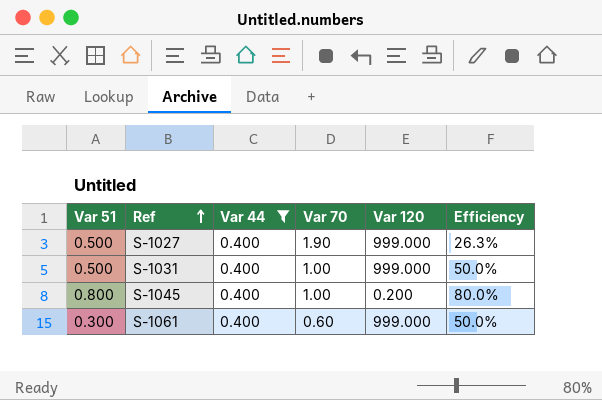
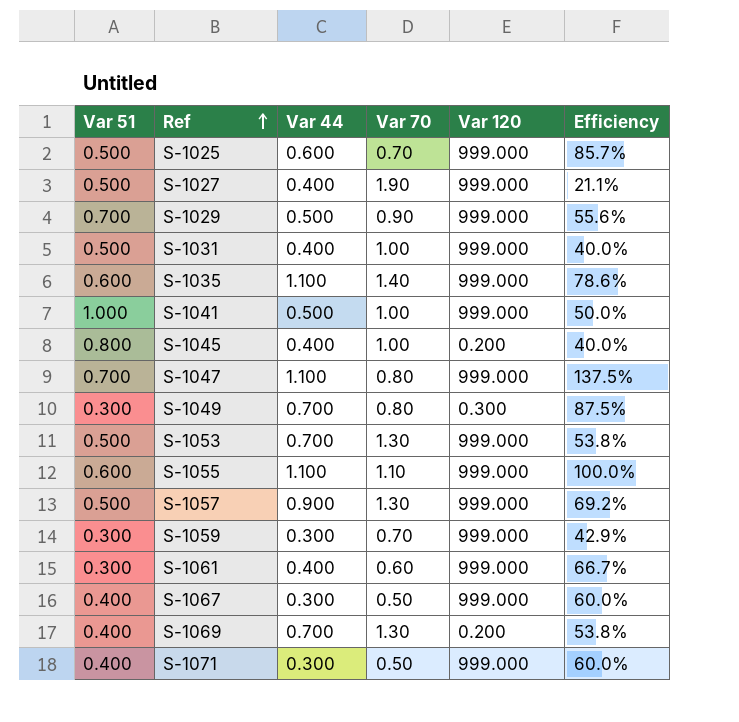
filter: Var 44 = 0.400 -> none
column Efficiency | formula: [Var 51] / [Var 70] -> [Var 44] / [Var 70]

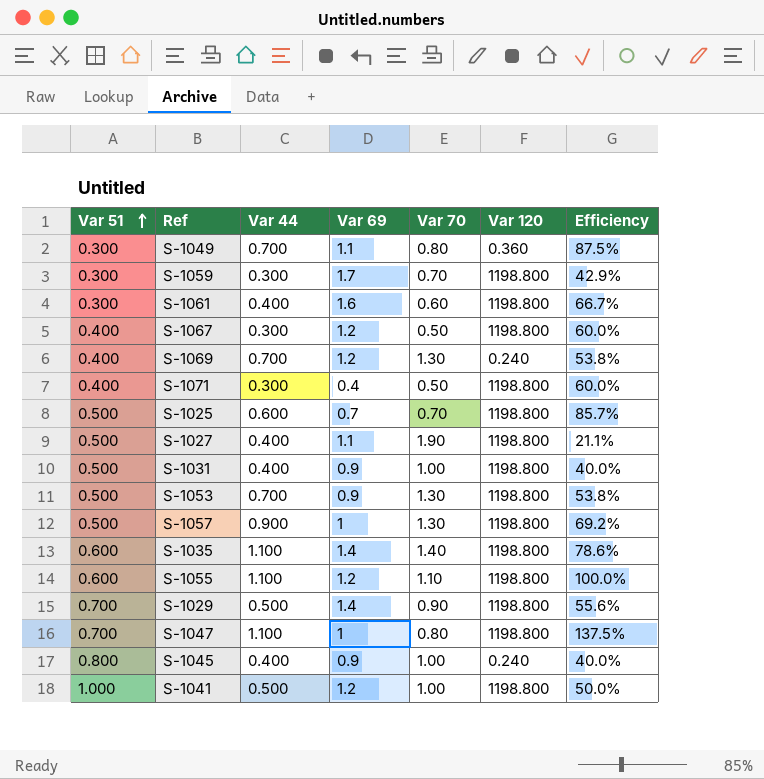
row order: Ref ascending -> Var 51 ascending
column Var 69 | position: none -> 4
S-1049 | Var 120: 0.300 -> 0.360
S-1059 | Var 120: 999.000 -> 1198.800
S-1061 | Var 120: 999.000 -> 1198.800
S-1067 | Var 120: 999.000 -> 1198.800
S-1069 | Var 120: 0.200 -> 0.240
S-1071 | Var 120: 999.000 -> 1198.800
S-1025 | Var 120: 999.000 -> 1198.800
S-1027 | Var 120: 999.000 -> 1198.800
S-1031 | Var 120: 999.000 -> 1198.800
S-1053 | Var 120: 999.000 -> 1198.800
S-1057 | Var 120: 999.000 -> 1198.800
S-1035 | Var 120: 999.000 -> 1198.800
S-1055 | Var 120: 999.000 -> 1198.800
S-1029 | Var 120: 999.000 -> 1198.800
S-1047 | Var 120: 999.000 -> 1198.800
S-1045 | Var 120: 0.200 -> 0.240
S-1041 | Var 120: 999.000 -> 1198.800

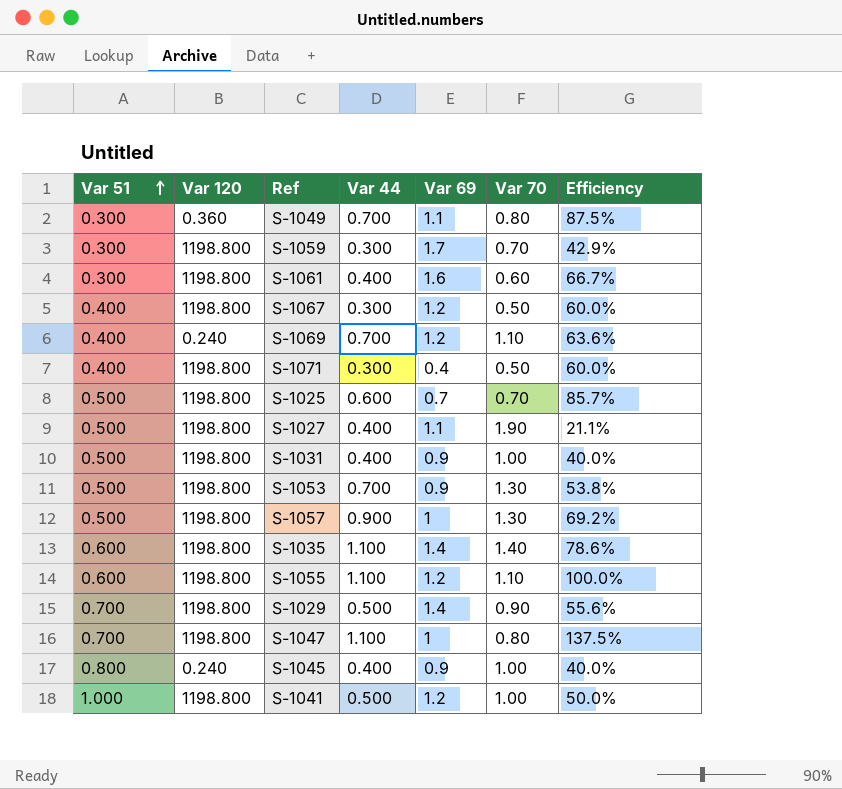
column Var 120 | position: 6 -> 2
S-1069 | Var 70: 1.30 -> 1.10
S-1069 | Efficiency: 53.8% -> 63.6%

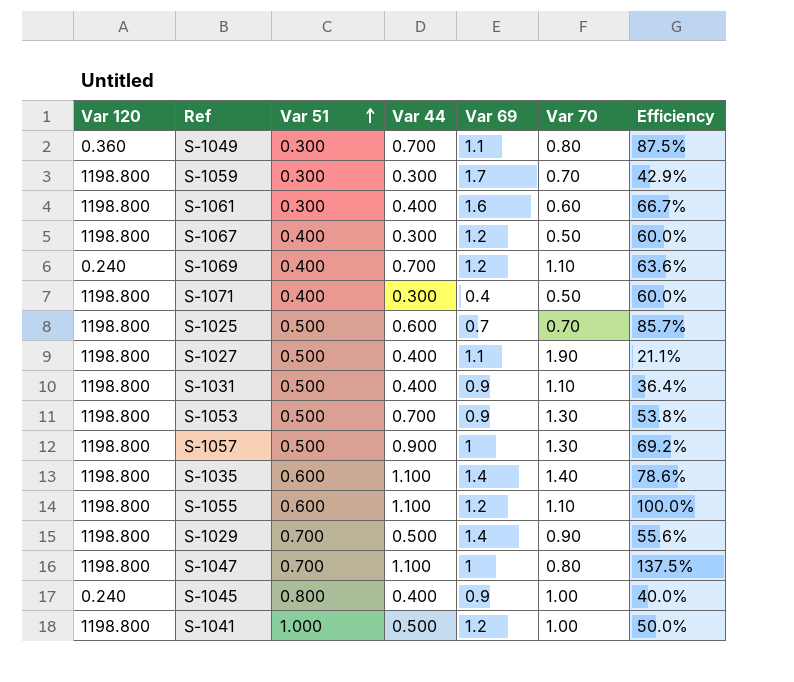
column Var 51 | position: 1 -> 3
S-1031 | Var 70: 1.00 -> 1.10
S-1031 | Efficiency: 40.0% -> 36.4%

